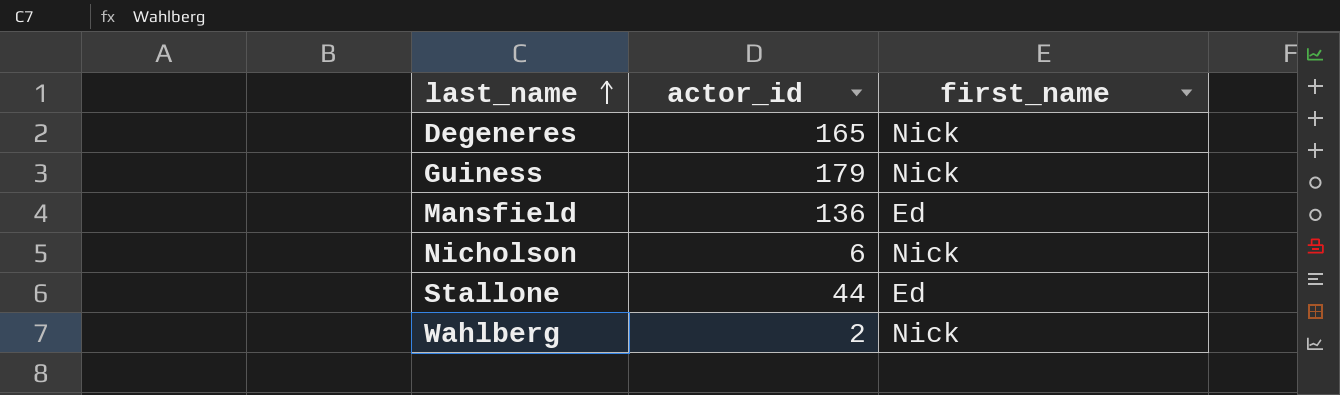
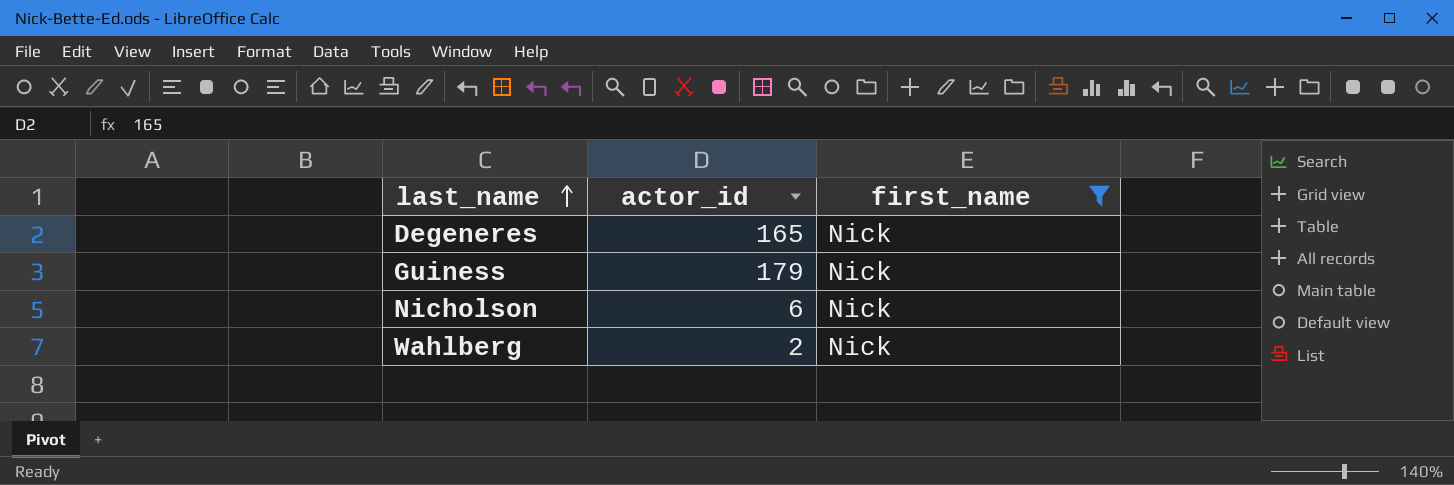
filter: none -> first_name = Nick

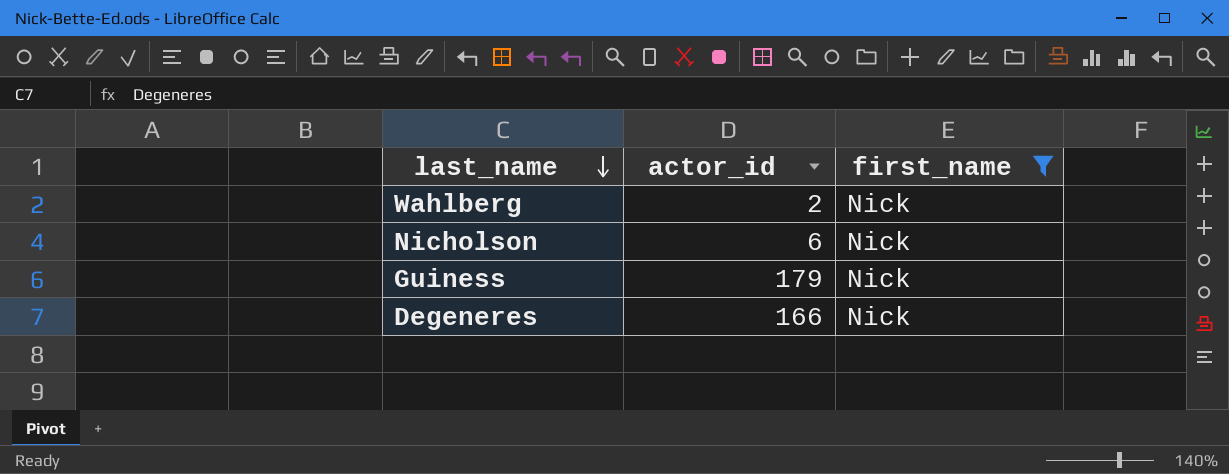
row order: last_name ascending -> last_name descending
Degeneres | actor_id: 165 -> 166

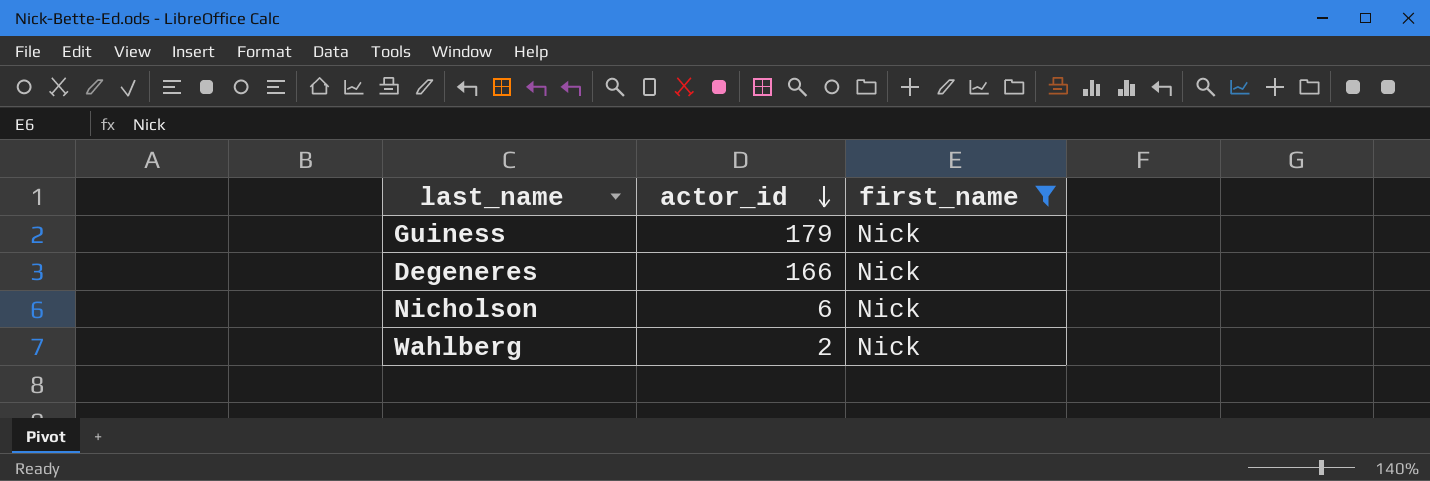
row order: last_name descending -> actor_id descending

